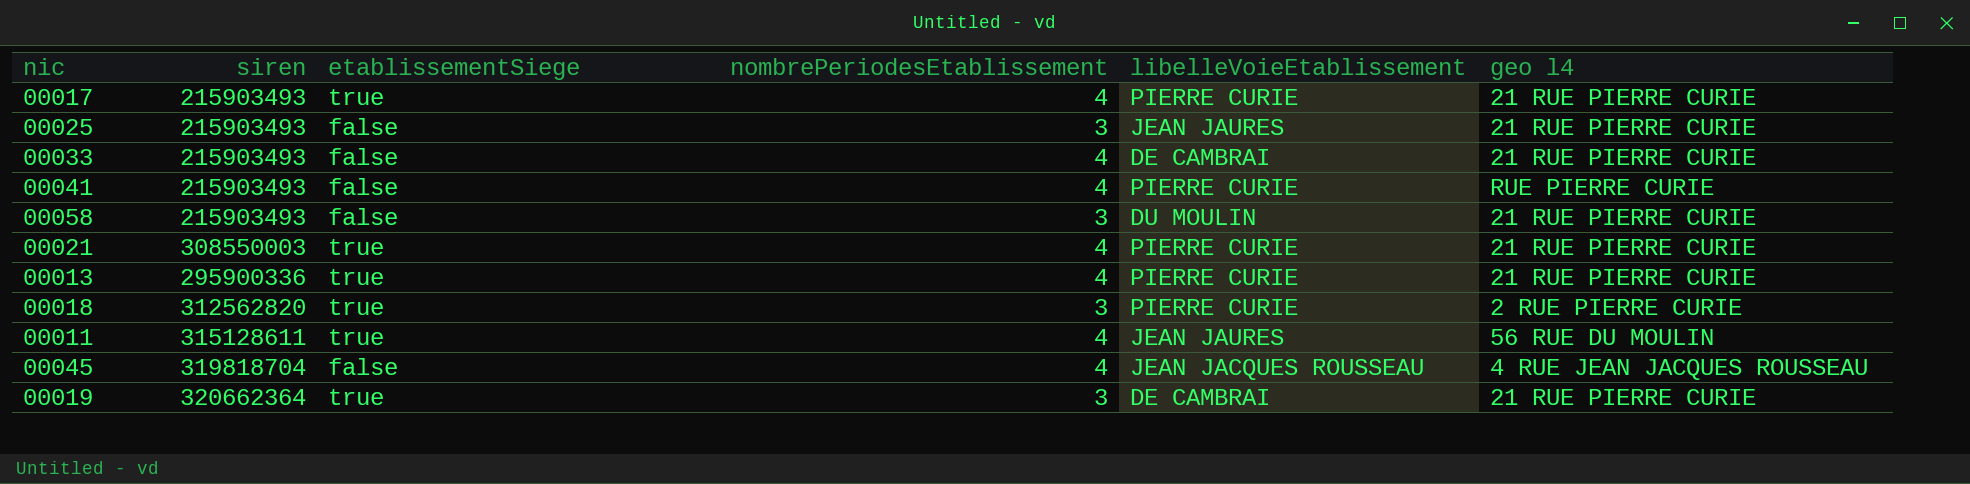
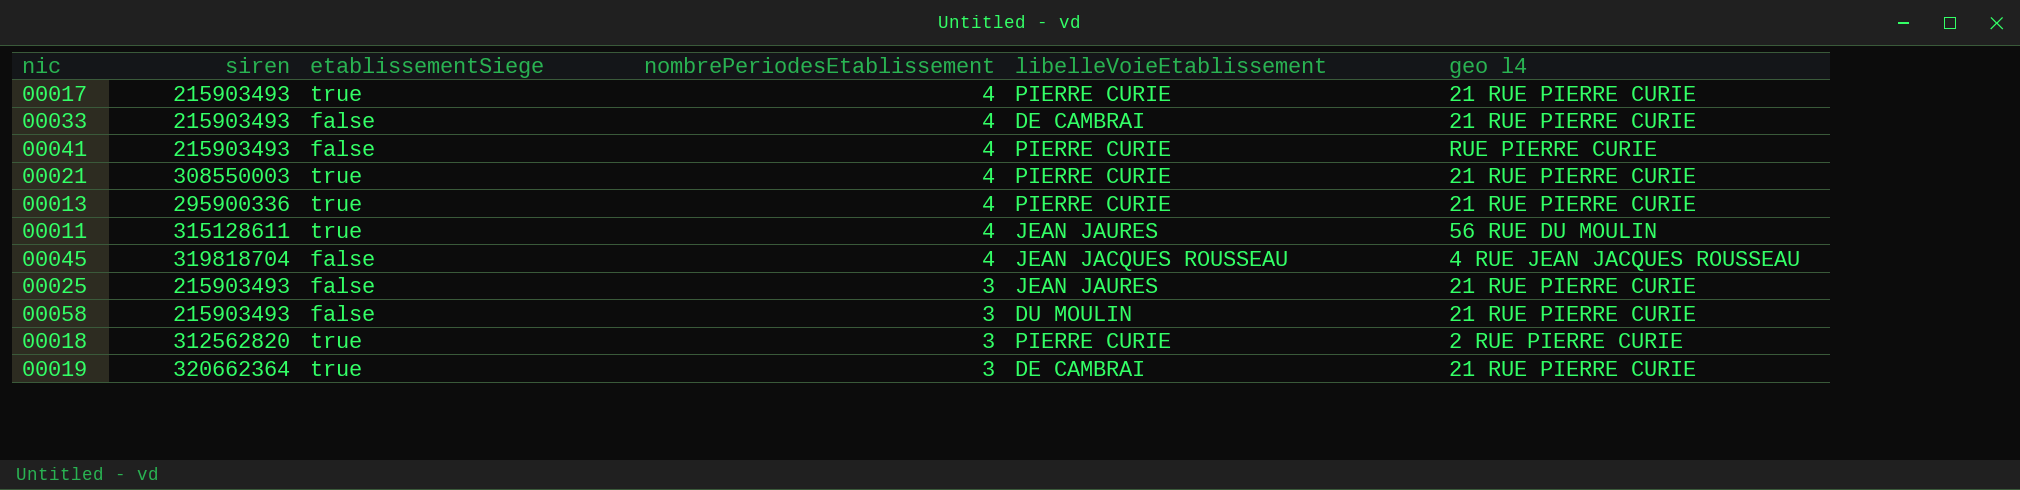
row order: none -> nombrePeriodesEtablissement descending

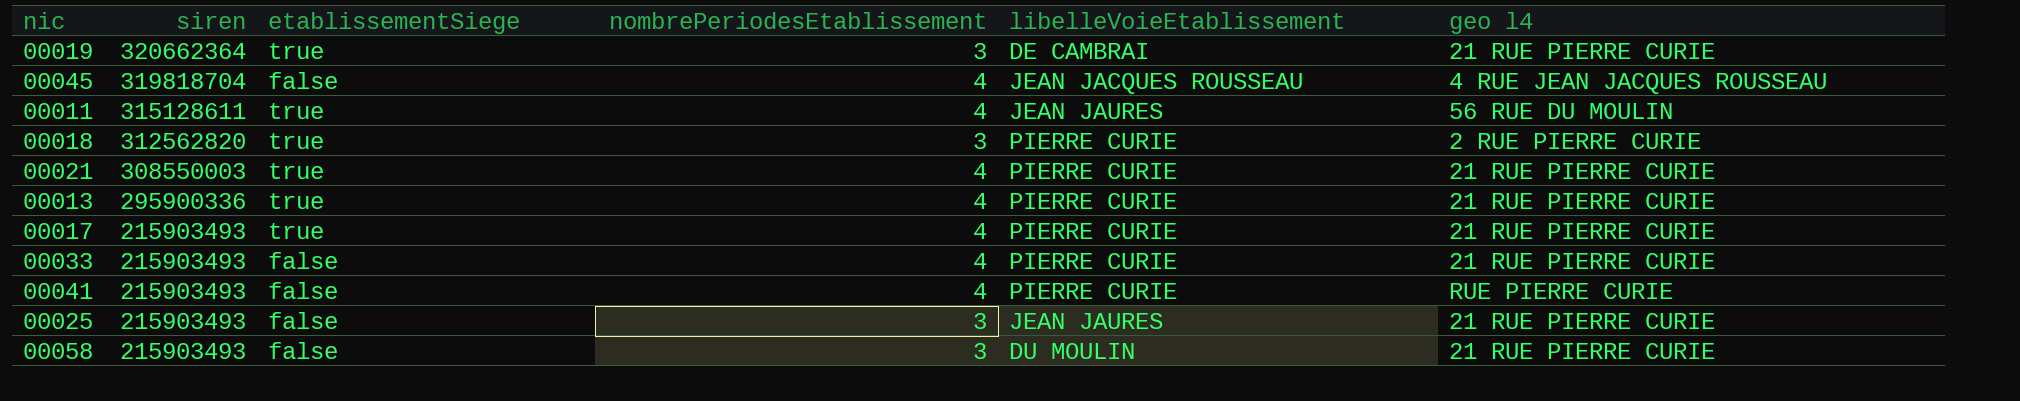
row order: nombrePeriodesEtablissement descending -> siren descending
00033 | libelleVoieEtablissement: DE CAMBRAI -> PIERRE CURIE

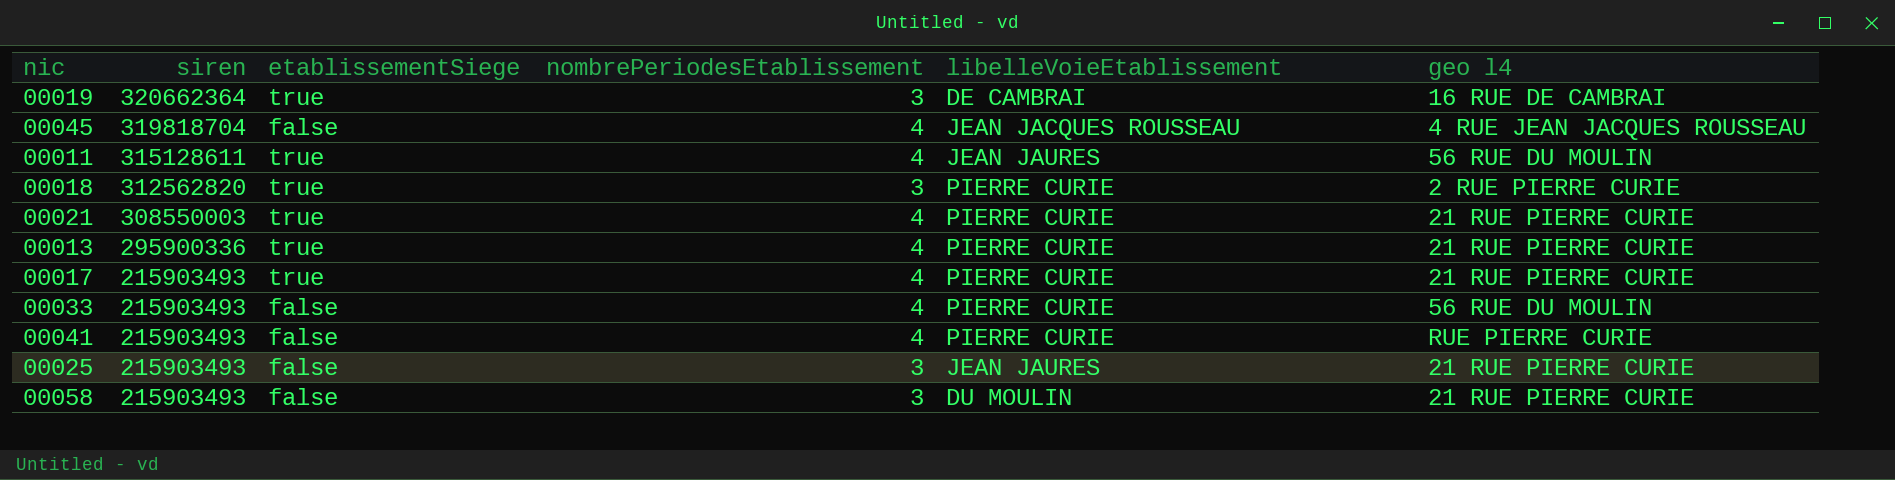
00019 | geo l4: 21 RUE PIERRE CURIE -> 16 RUE DE CAMBRAI
00033 | geo l4: 21 RUE PIERRE CURIE -> 56 RUE DU MOULIN

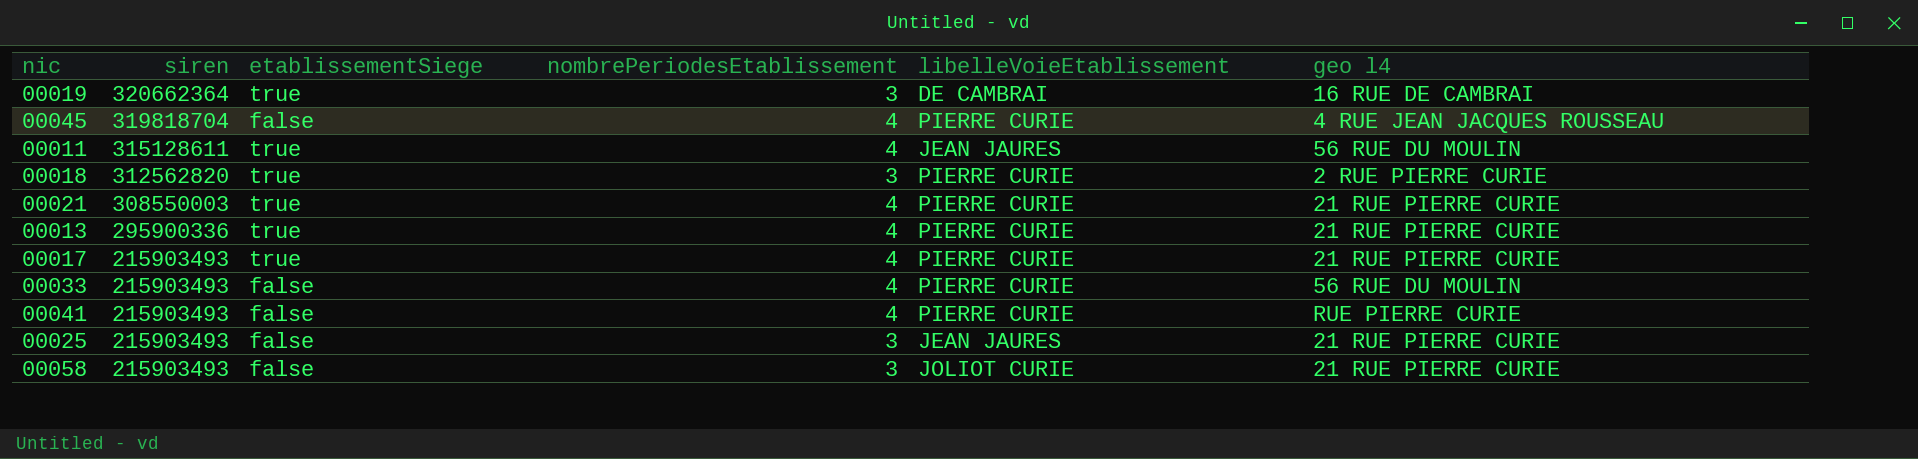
00045 | libelleVoieEtablissement: JEAN JACQUES ROUSSEAU -> PIERRE CURIE
00058 | libelleVoieEtablissement: DU MOULIN -> JOLIOT CURIE

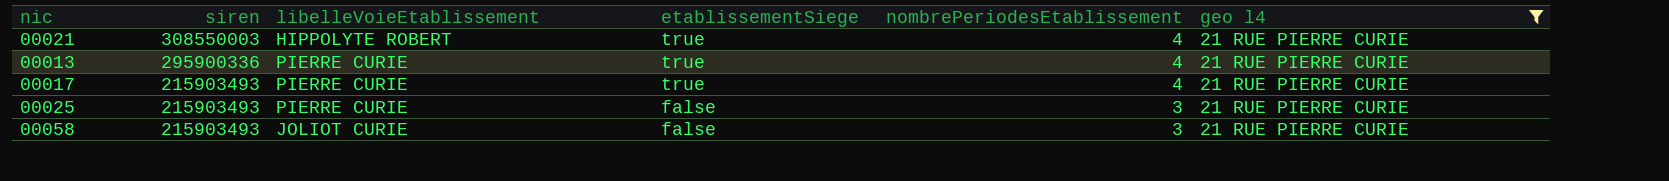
filter: none -> geo l4 = 21 RUE PIERRE CURIE
column libelleVoieEtablissement | position: 5 -> 3
00021 | libelleVoieEtablissement: PIERRE CURIE -> HIPPOLYTE ROBERT
00025 | libelleVoieEtablissement: JEAN JAURES -> PIERRE CURIE

